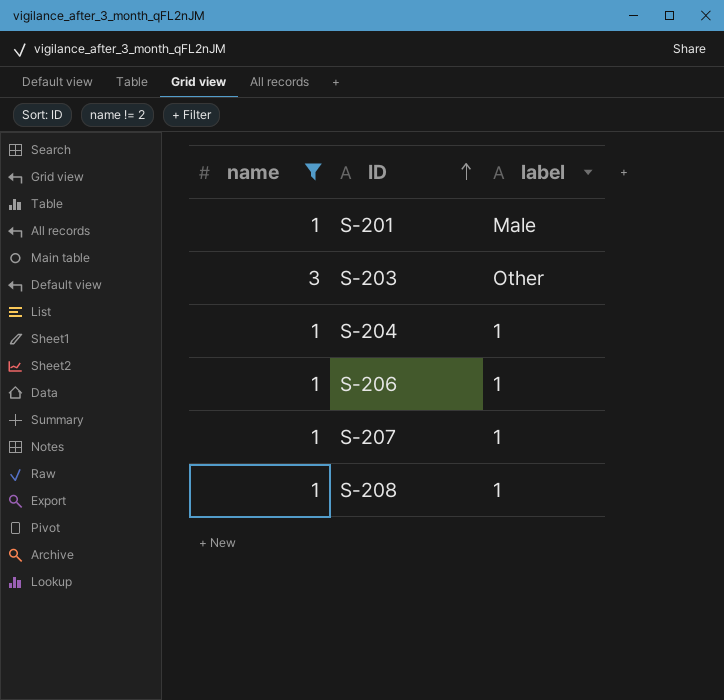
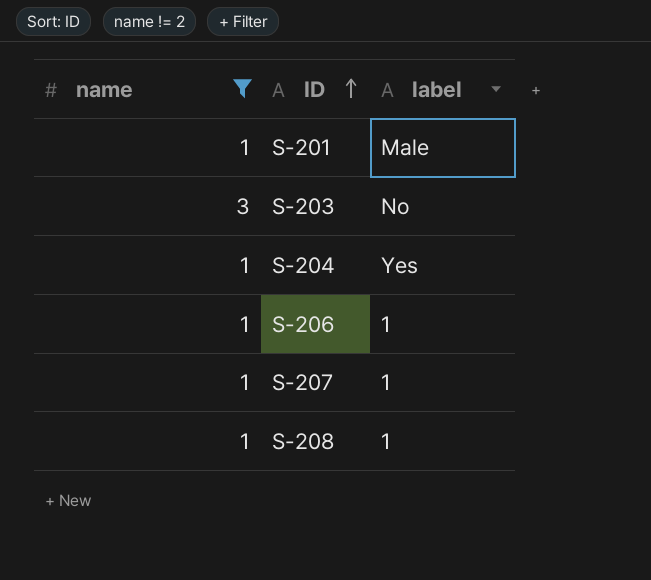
S-203 | label: Other -> No
S-204 | label: 1 -> Yes

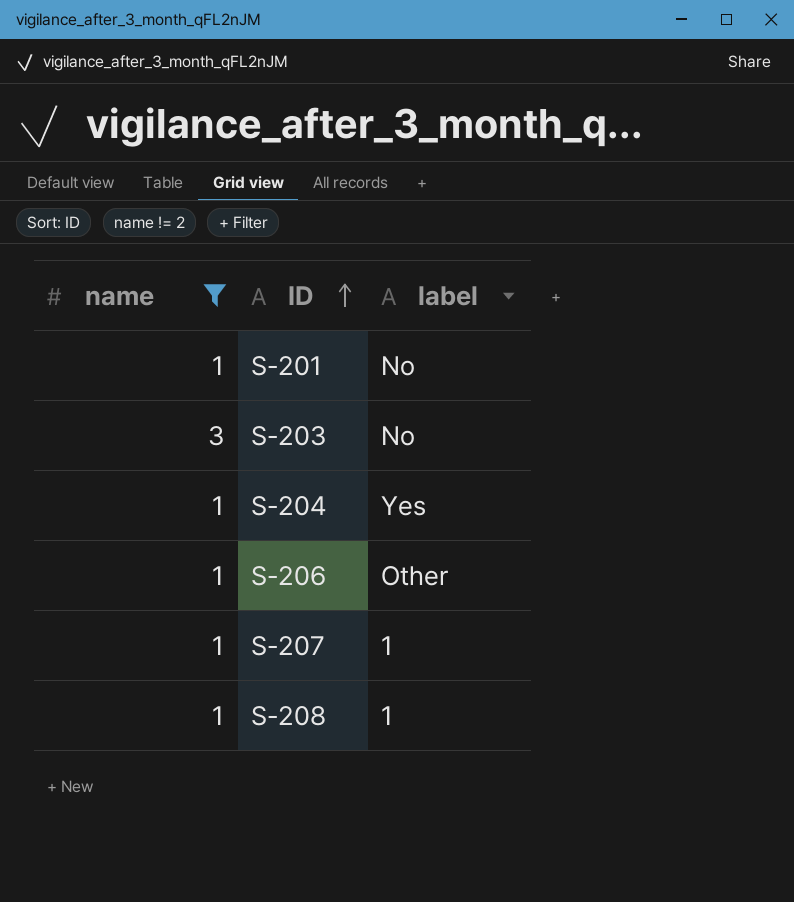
S-201 | label: Male -> No
S-206 | label: 1 -> Other

